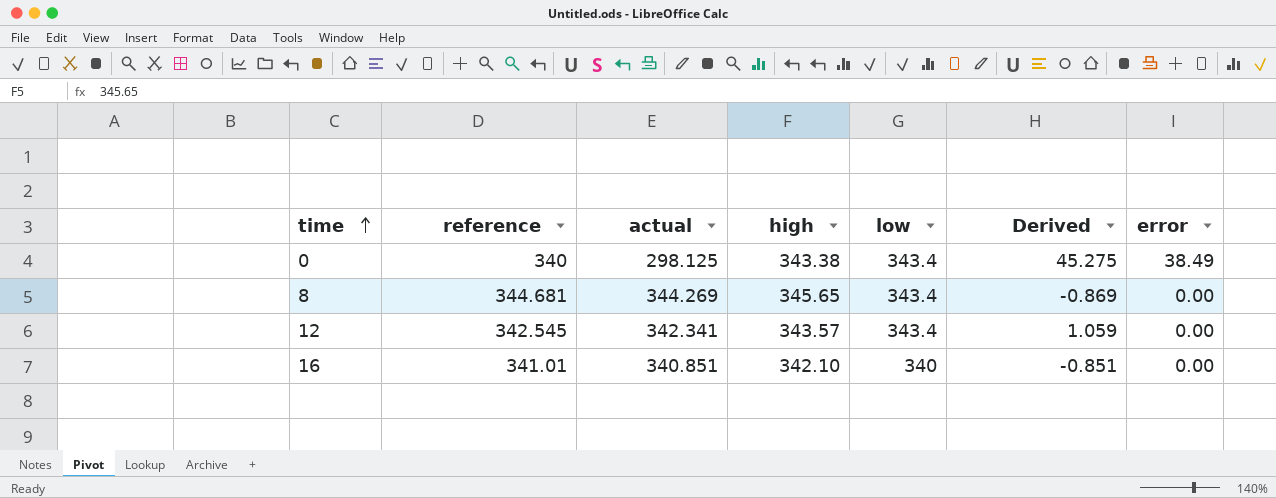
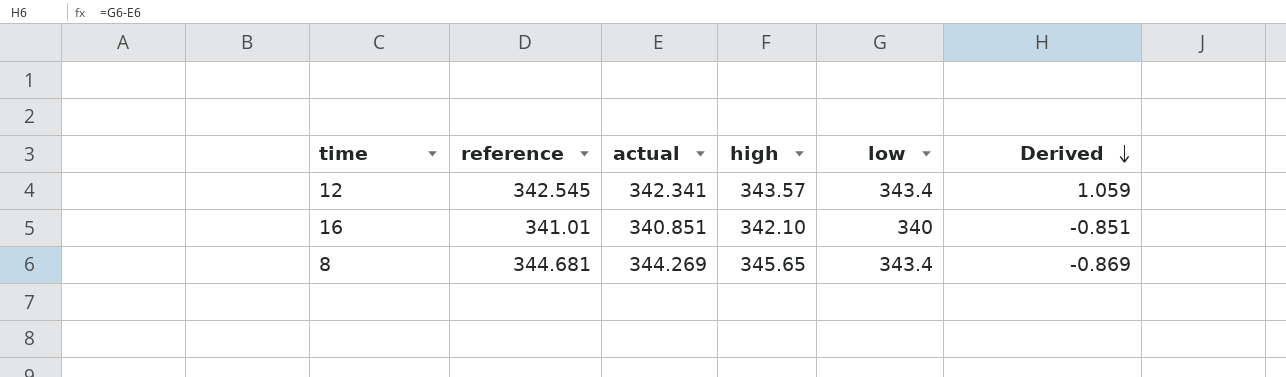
row order: time ascending -> Derived descending
column error | position: 7 -> none
row 0: 340 | 298.125 | 343.38 | 343.4 | 45.275 | 38.49 -> none

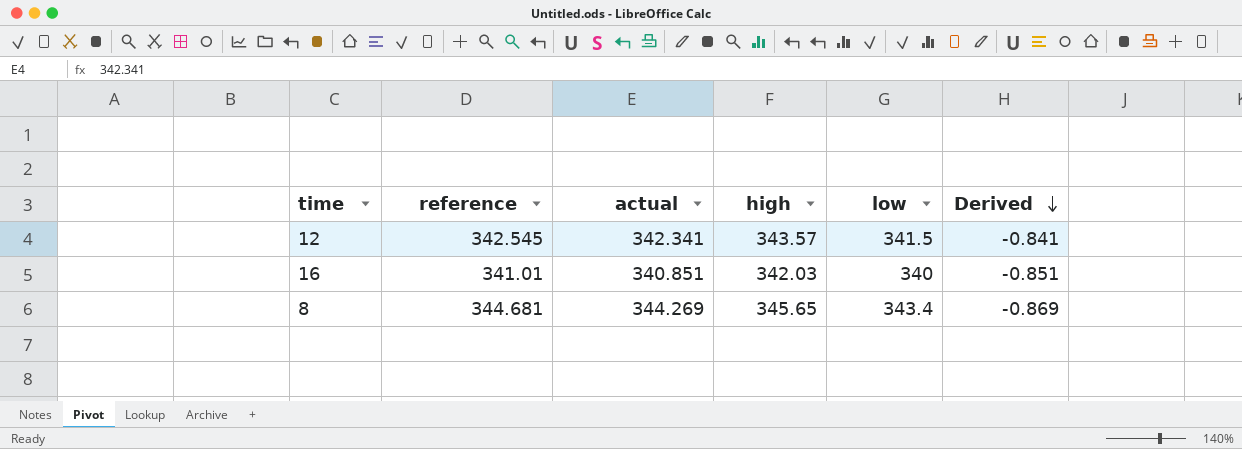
12 | low: 343.4 -> 341.5
12 | Derived: 1.059 -> -0.841
16 | high: 342.10 -> 342.03

